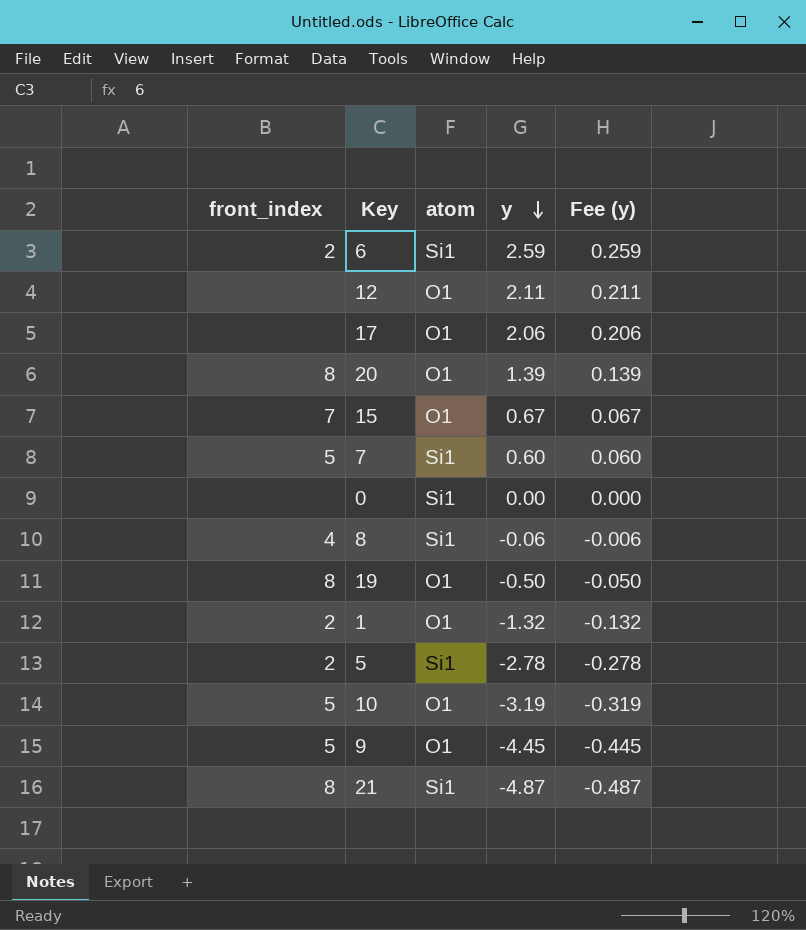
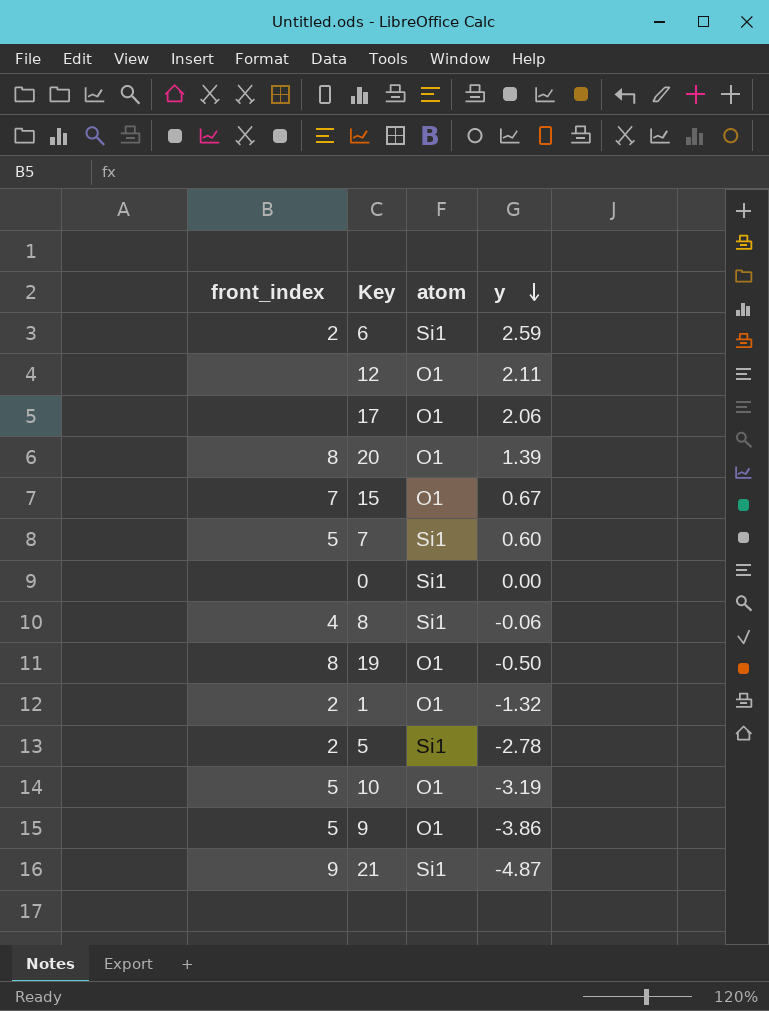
column Fee (y) | formula: [y] * 0.1 -> none
9 | y: -4.45 -> -3.86
21 | front_index: 8 -> 9

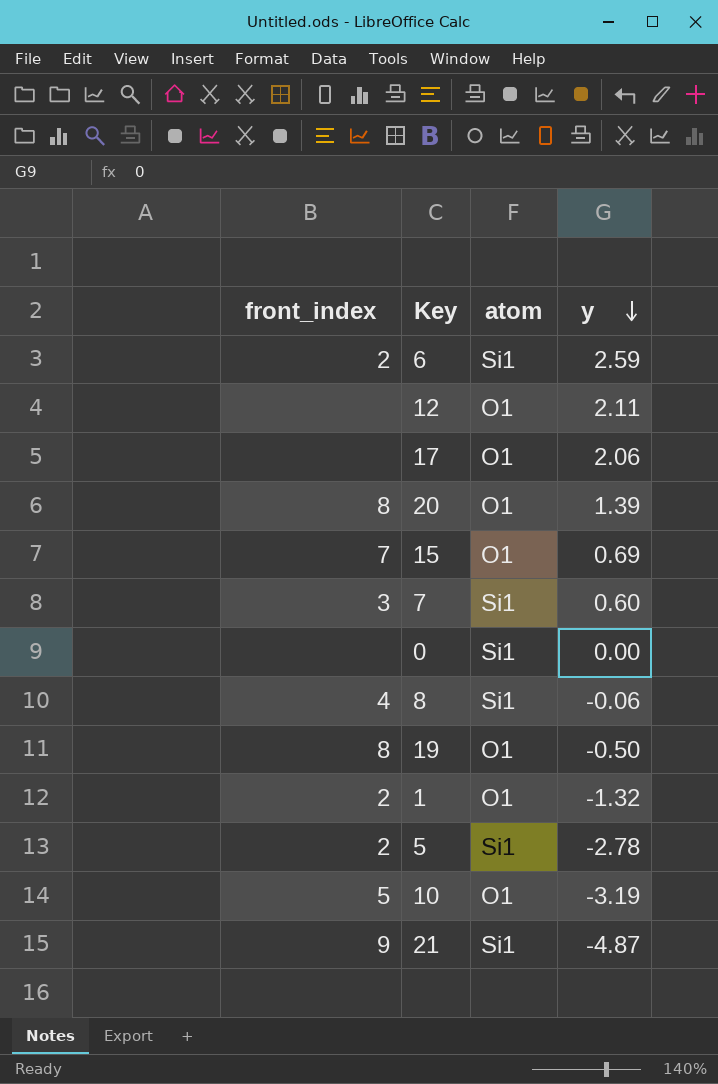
row 9: 5 | O1 | -3.86 -> none
15 | y: 0.67 -> 0.69
7 | front_index: 5 -> 3

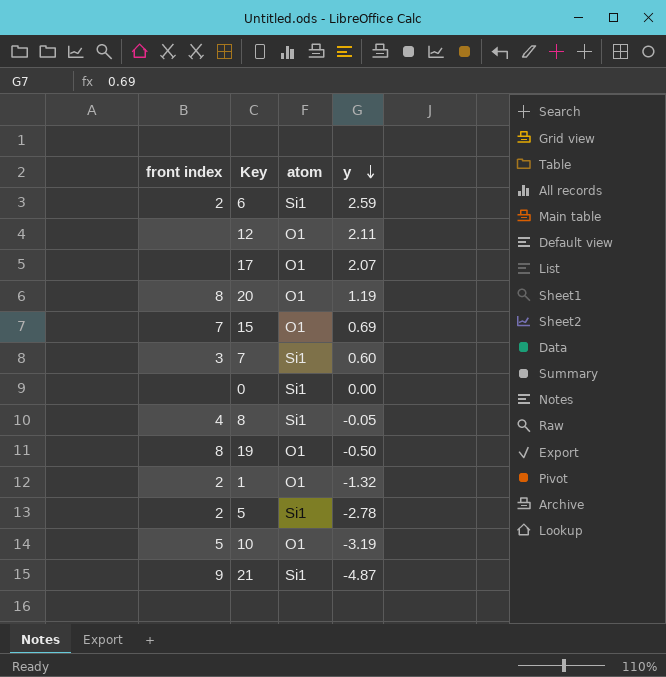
column name: front_index -> front index
17 | y: 2.06 -> 2.07
20 | y: 1.39 -> 1.19
8 | y: -0.06 -> -0.05

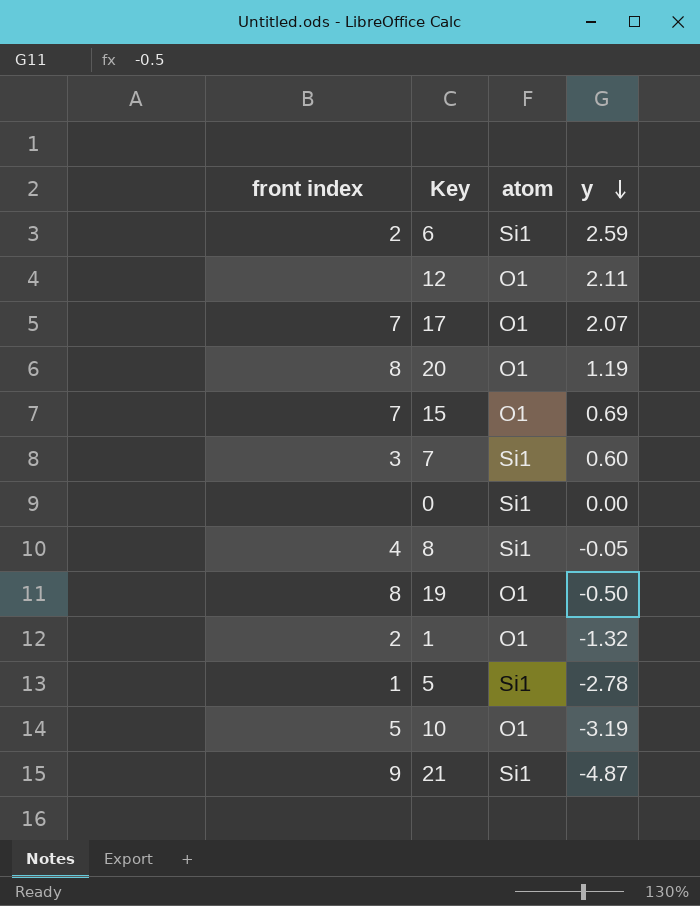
17 | front index: none -> 7
5 | front index: 2 -> 1

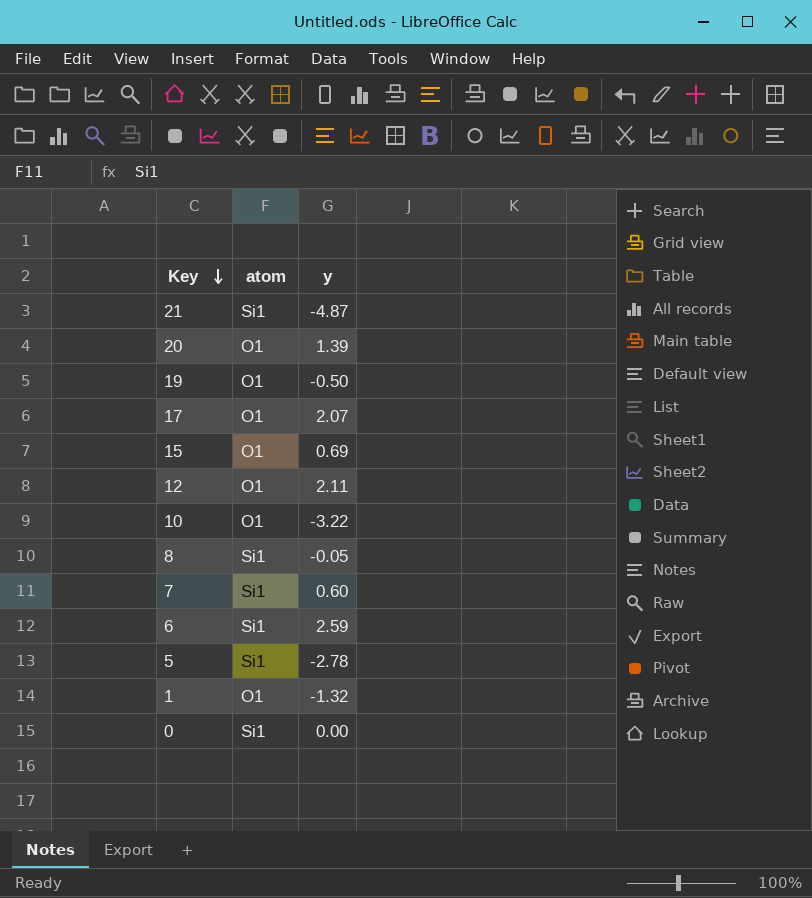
row order: y descending -> Key descending
column front index | position: 1 -> none
20 | y: 1.19 -> 1.39
10 | y: -3.19 -> -3.22

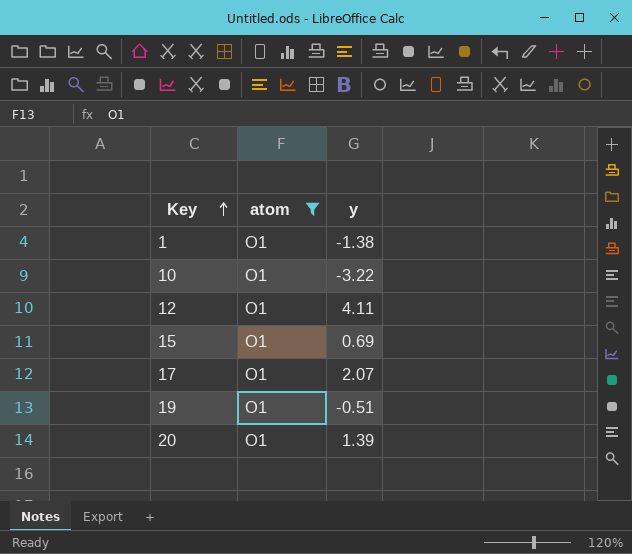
filter: none -> atom = O1
row order: Key descending -> Key ascending
1 | y: -1.32 -> -1.38
12 | y: 2.11 -> 4.11
19 | y: -0.50 -> -0.51

